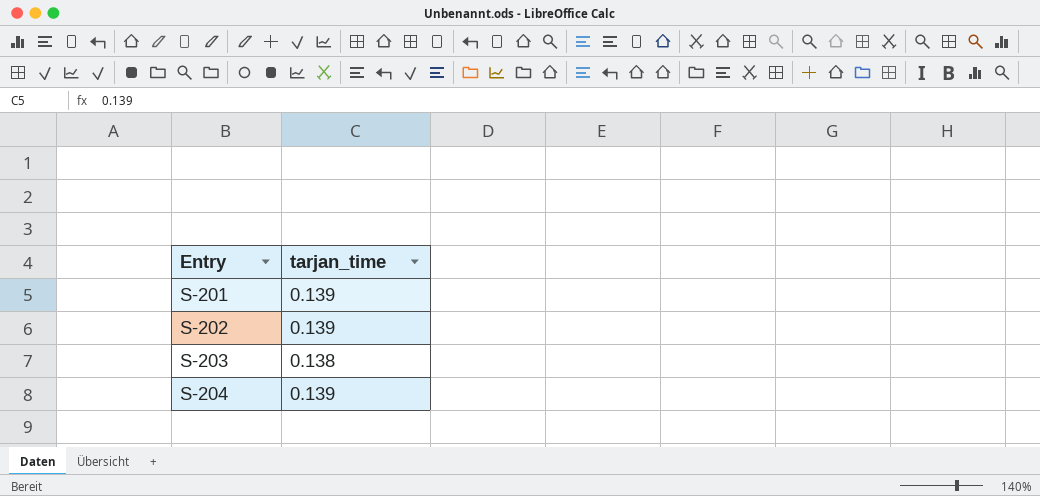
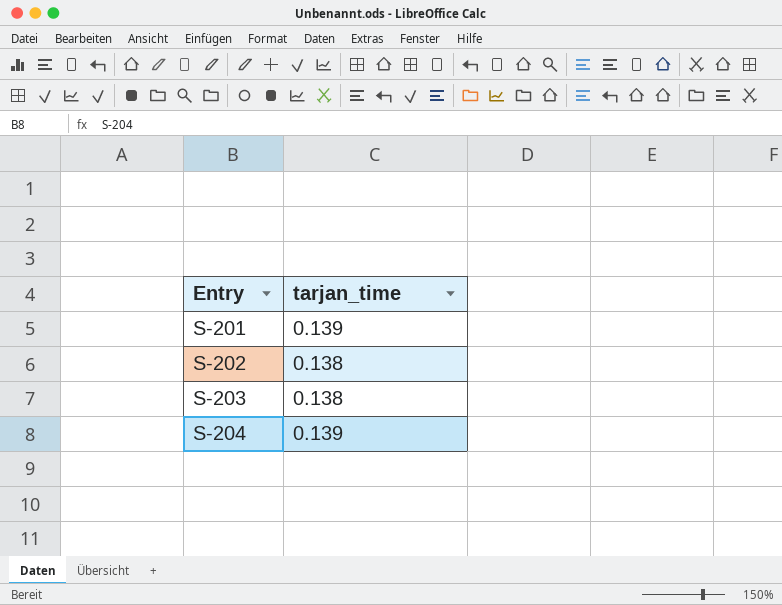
S-202 | tarjan_time: 0.139 -> 0.138

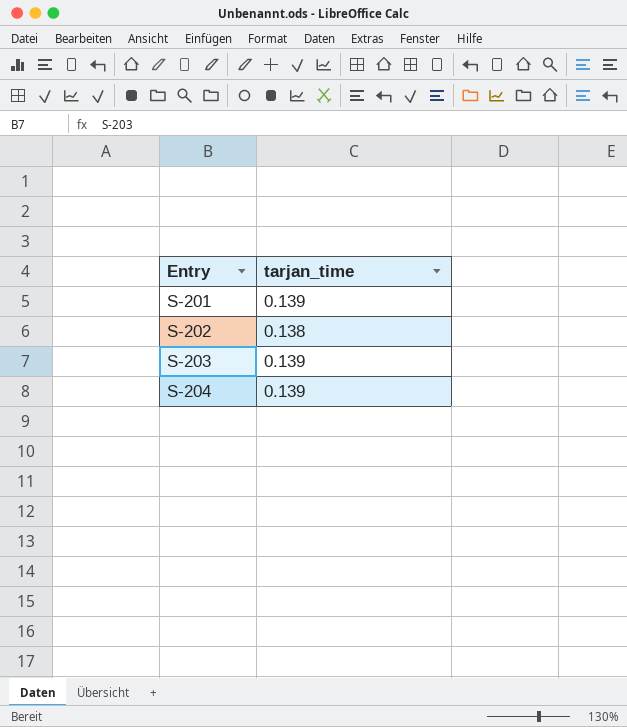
S-203 | tarjan_time: 0.138 -> 0.139

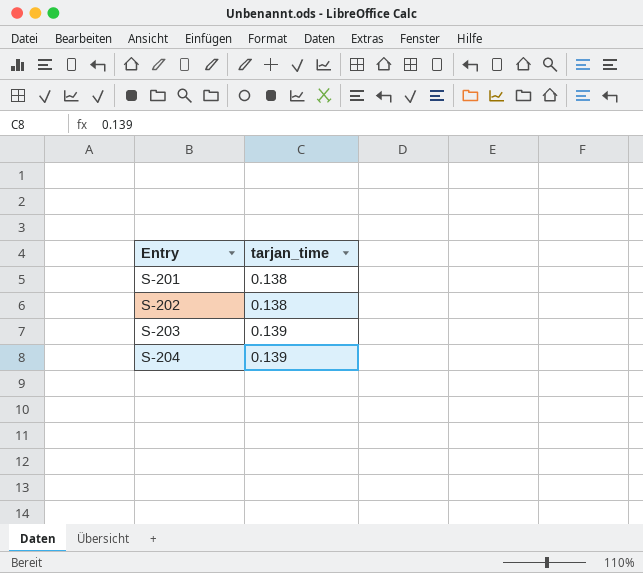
S-201 | tarjan_time: 0.139 -> 0.138

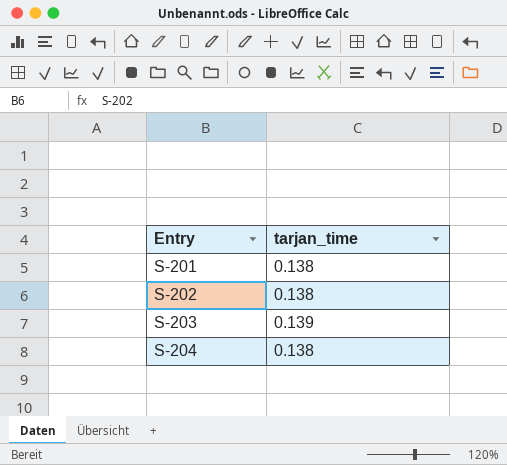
S-204 | tarjan_time: 0.139 -> 0.138

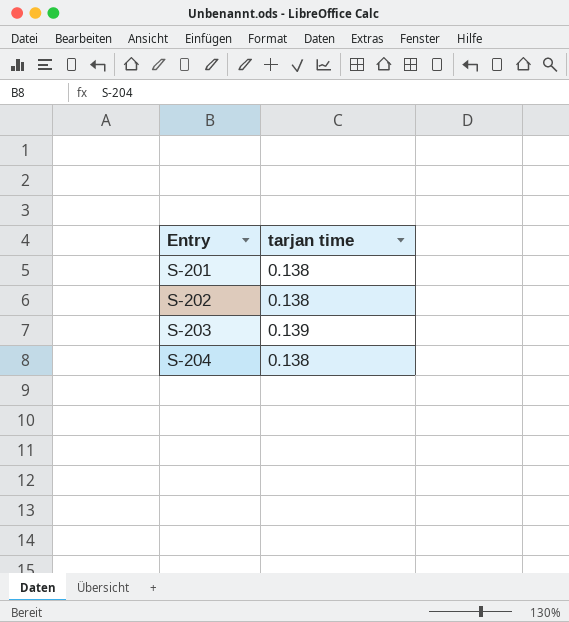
column name: tarjan_time -> tarjan time

